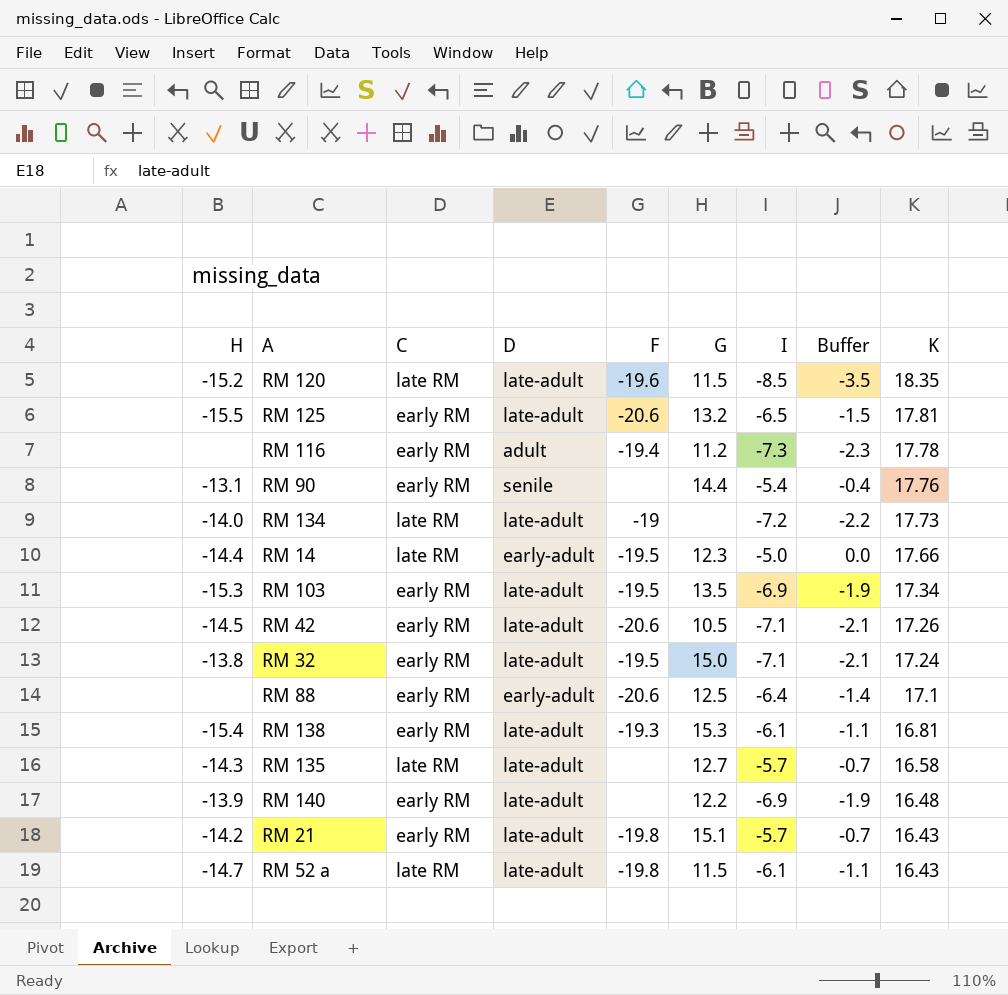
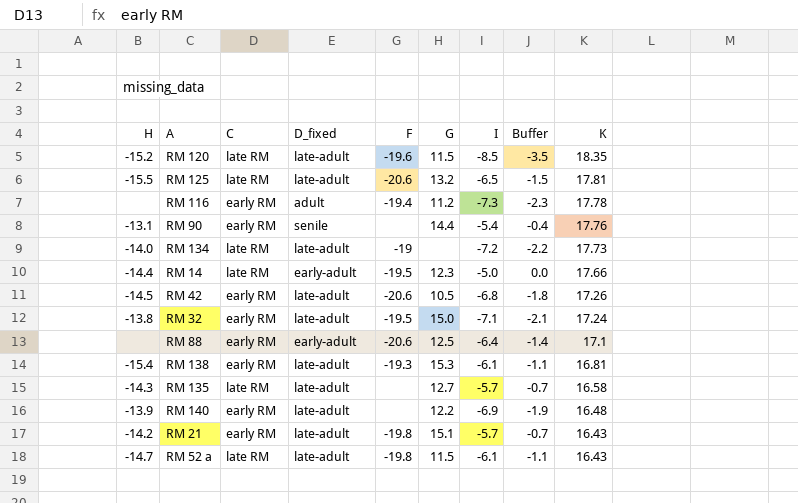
column name: D -> D_fixed
row RM 103: -15.3 | early RM | late-adult | -19.5 | 13.5 | -6.9 | -1.9 | 17.34 -> none
RM 125 | C: early RM -> late RM
RM 42 | I: -7.1 -> -6.8
RM 42 | Buffer: -2.1 -> -1.8

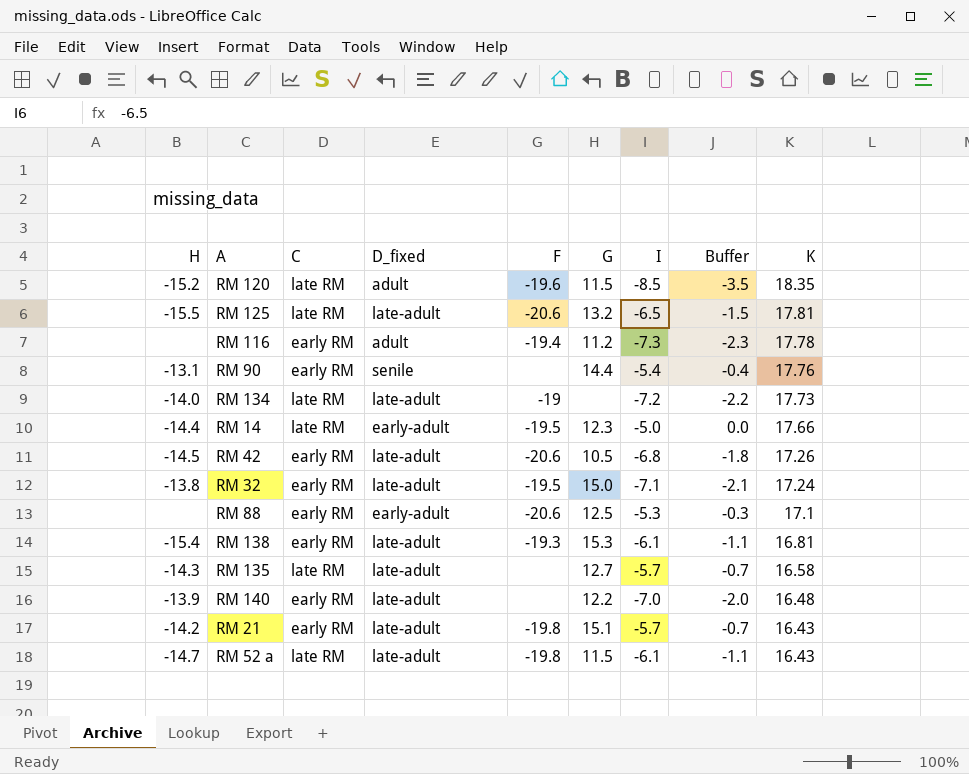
RM 120 | D_fixed: late-adult -> adult
RM 88 | I: -6.4 -> -5.3
RM 88 | Buffer: -1.4 -> -0.3
RM 140 | I: -6.9 -> -7.0
RM 140 | Buffer: -1.9 -> -2.0

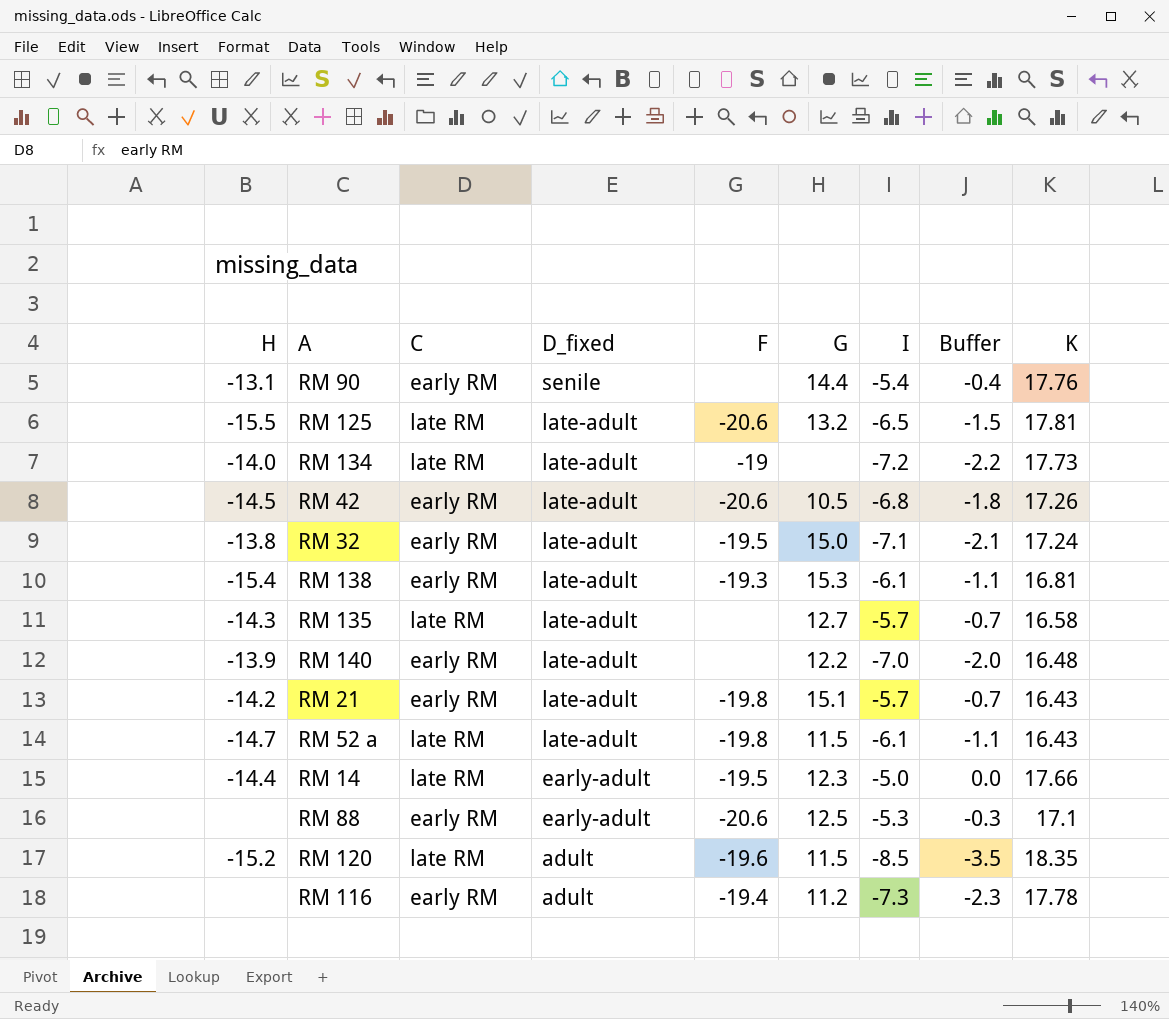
row order: K descending -> D_fixed descending

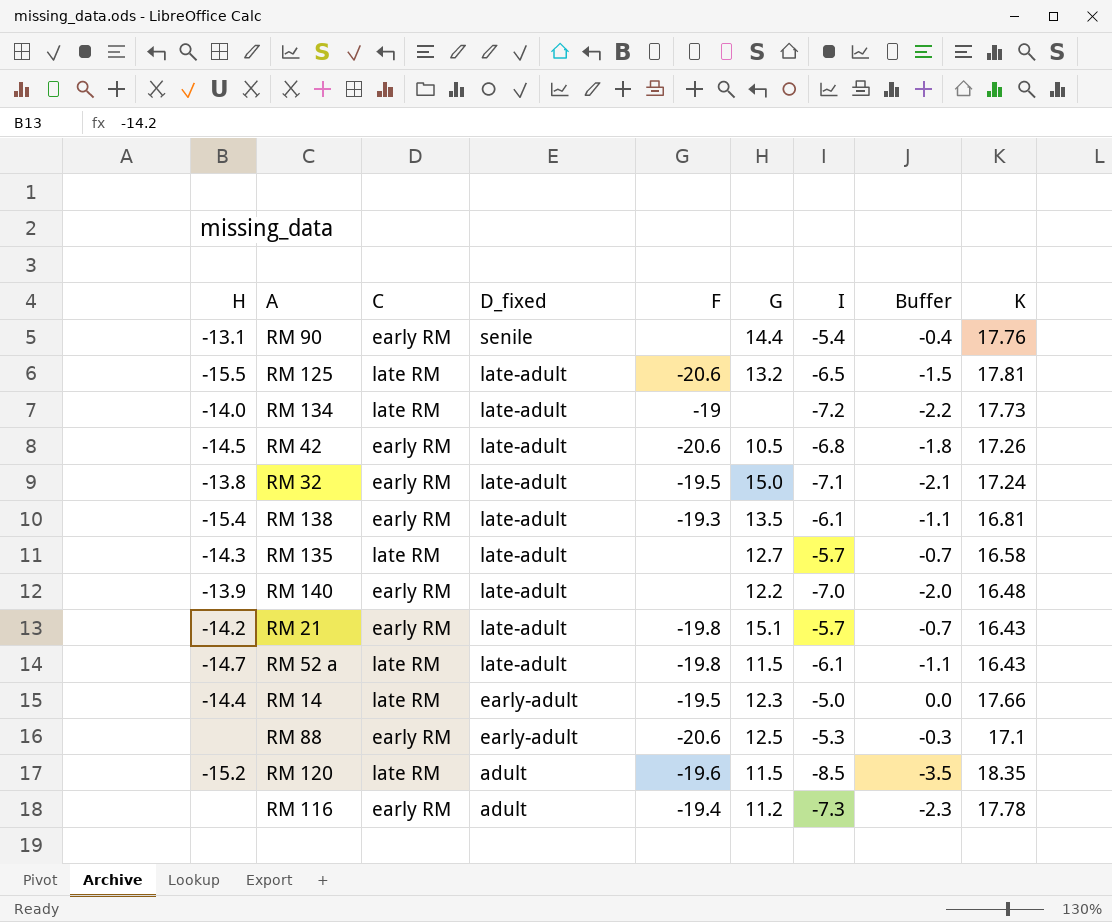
RM 138 | G: 15.3 -> 13.5

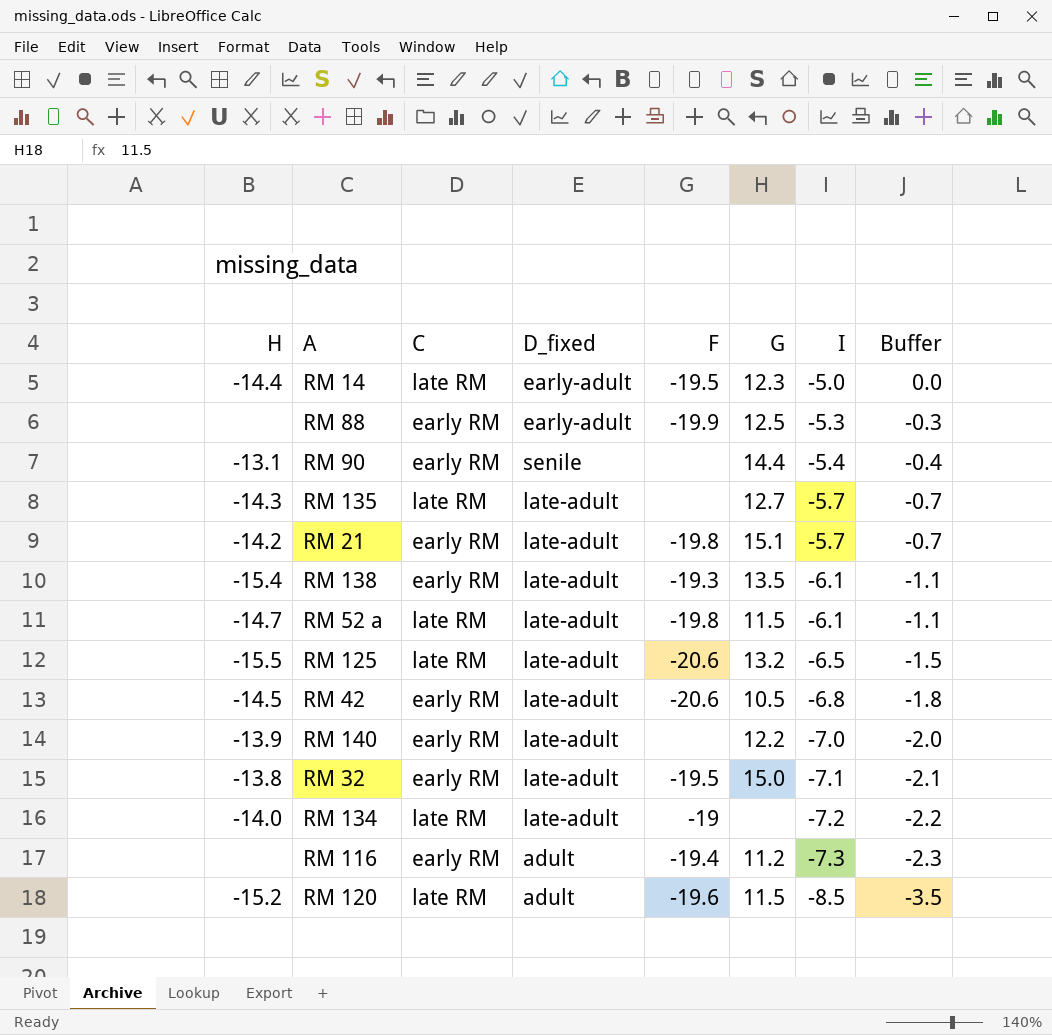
row order: D_fixed descending -> I descending
column K | position: 9 -> none
RM 88 | F: -20.6 -> -19.9

